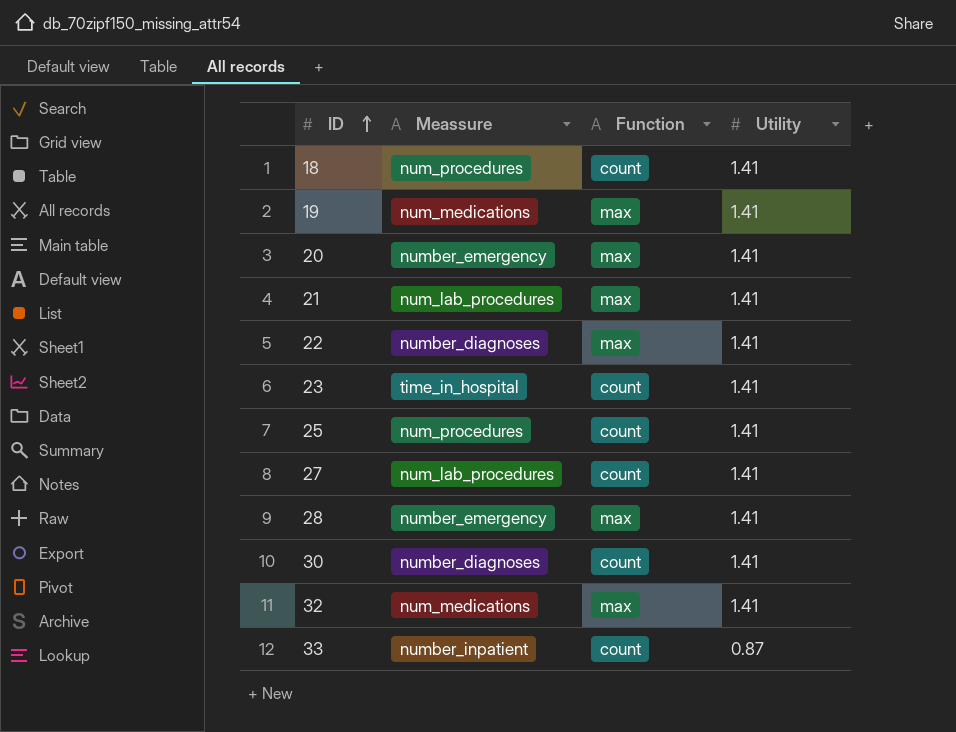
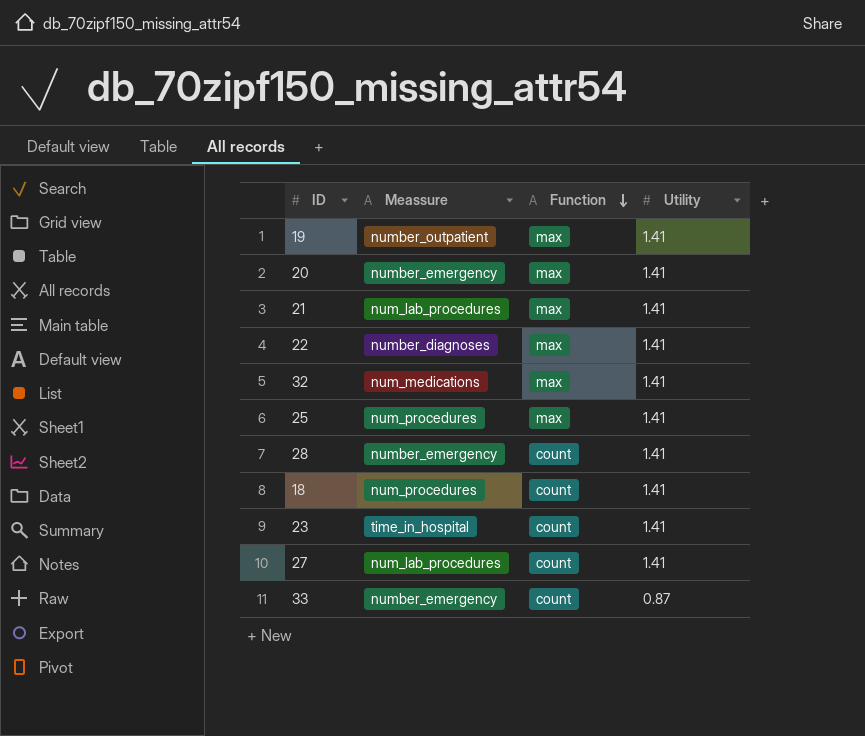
row order: ID ascending -> Function descending
row 30: number_diagnoses | count | 1.41 -> none
19 | Meassure: num_medications -> number_outpatient
25 | Function: count -> max
28 | Function: max -> count
33 | Meassure: number_inpatient -> number_emergency

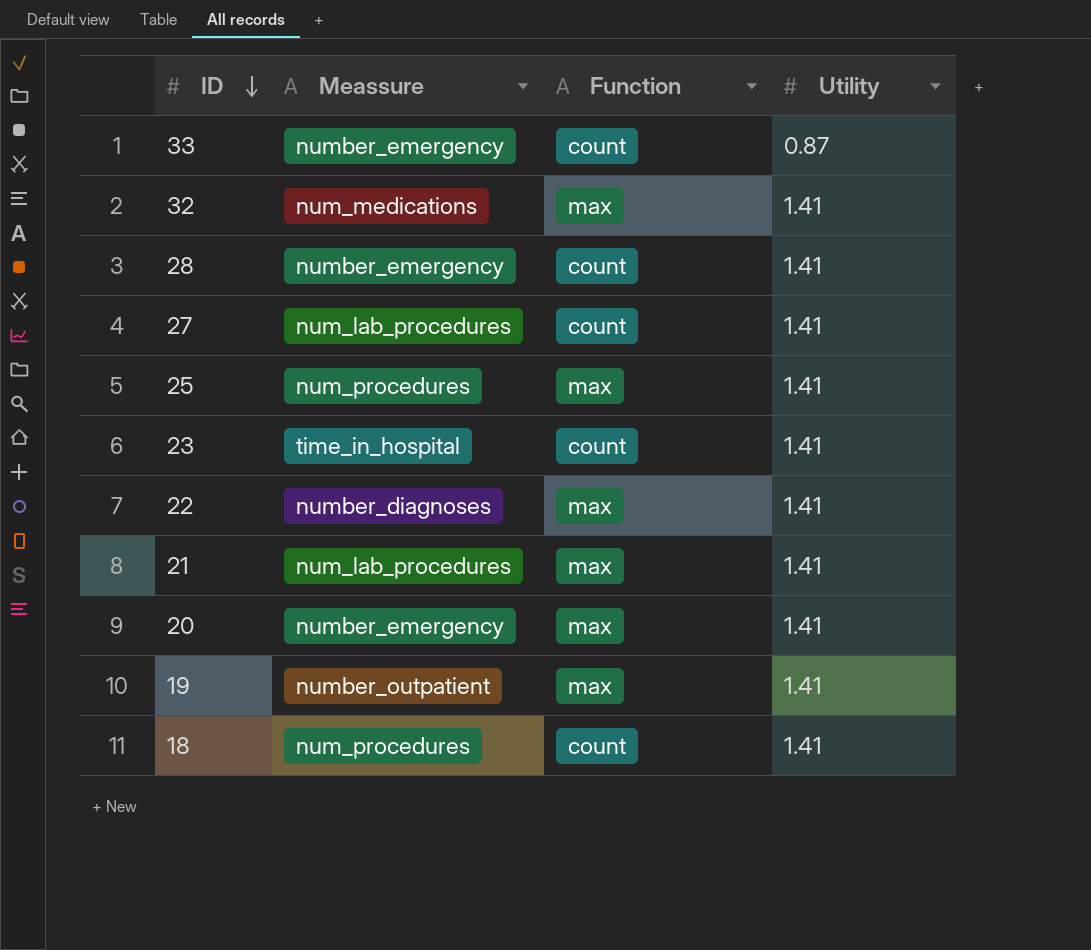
row order: Function descending -> ID descending

